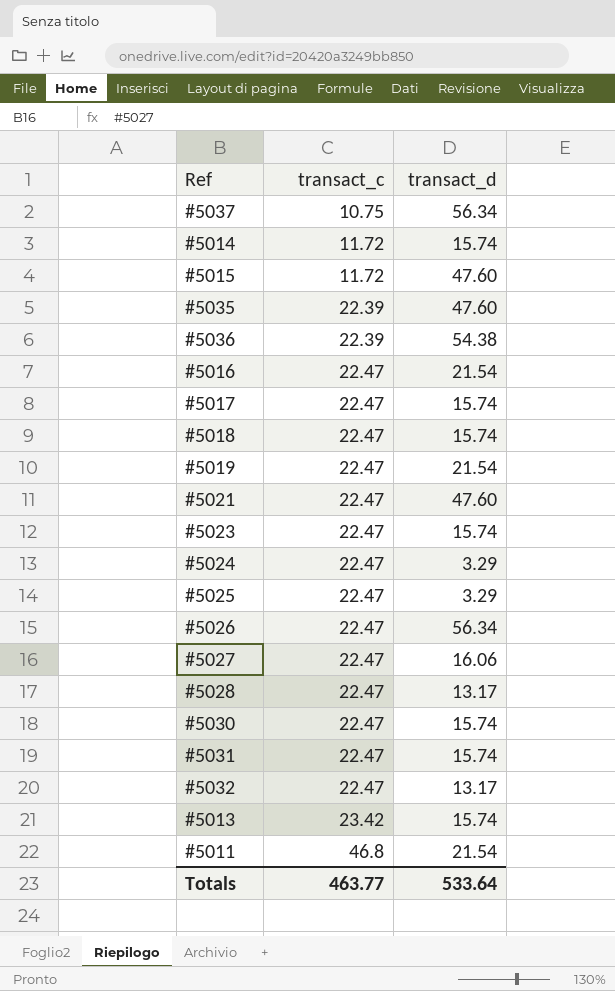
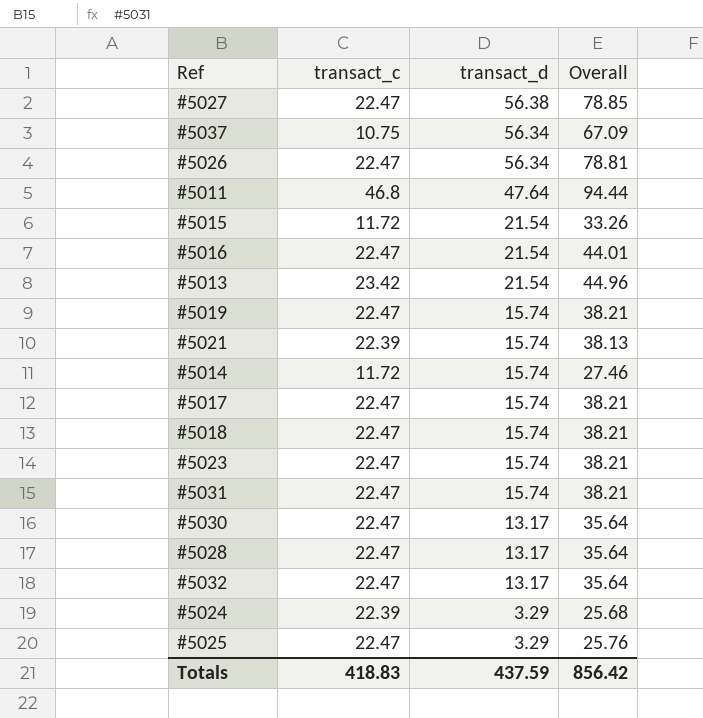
row order: transact_c ascending -> transact_d descending
column Overall | formula: none -> [transact_c] + [transact_d]
row #5035: 22.39 | 47.60 -> none
row #5036: 22.39 | 54.38 -> none
#5027 | transact_d: 16.06 -> 56.38
#5011 | transact_d: 21.54 -> 47.64
#5015 | transact_d: 47.60 -> 21.54
#5013 | transact_d: 15.74 -> 21.54
#5019 | transact_d: 21.54 -> 15.74
#5021 | transact_c: 22.47 -> 22.39
#5021 | transact_d: 47.60 -> 15.74
#5030 | transact_d: 15.74 -> 13.17
#5024 | transact_c: 22.47 -> 22.39
Totals | transact_c: 463.77 -> 418.83
Totals | transact_d: 533.64 -> 437.59

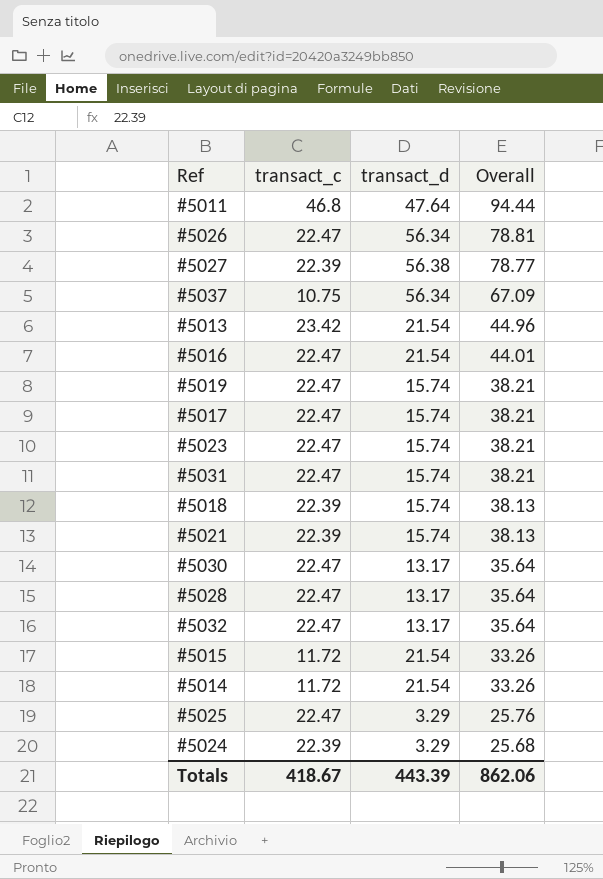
row order: transact_d descending -> Overall descending
#5027 | transact_c: 22.47 -> 22.39
#5027 | Overall: 78.85 -> 78.77
#5018 | transact_c: 22.47 -> 22.39
#5018 | Overall: 38.21 -> 38.13
#5014 | transact_d: 15.74 -> 21.54
#5014 | Overall: 27.46 -> 33.26
Totals | transact_c: 418.83 -> 418.67
Totals | transact_d: 437.59 -> 443.39
Totals | Overall: 856.42 -> 862.06

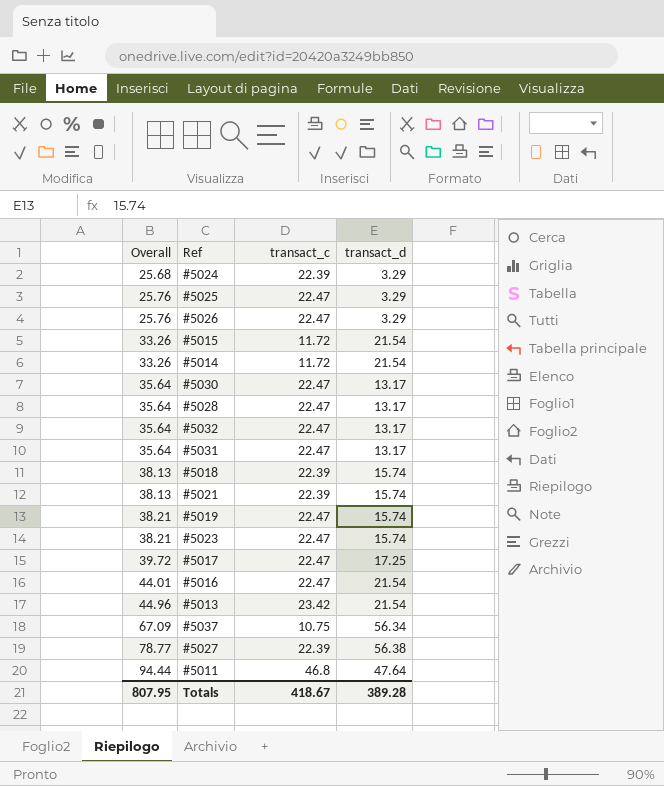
row order: Overall descending -> Overall ascending
column Overall | position: 4 -> 1
#5026 | Overall: 78.81 -> 25.76
#5026 | transact_d: 56.34 -> 3.29
#5031 | Overall: 38.21 -> 35.64
#5031 | transact_d: 15.74 -> 13.17
#5017 | Overall: 38.21 -> 39.72
#5017 | transact_d: 15.74 -> 17.25
Totals | Overall: 862.06 -> 807.95
Totals | transact_d: 443.39 -> 389.28

